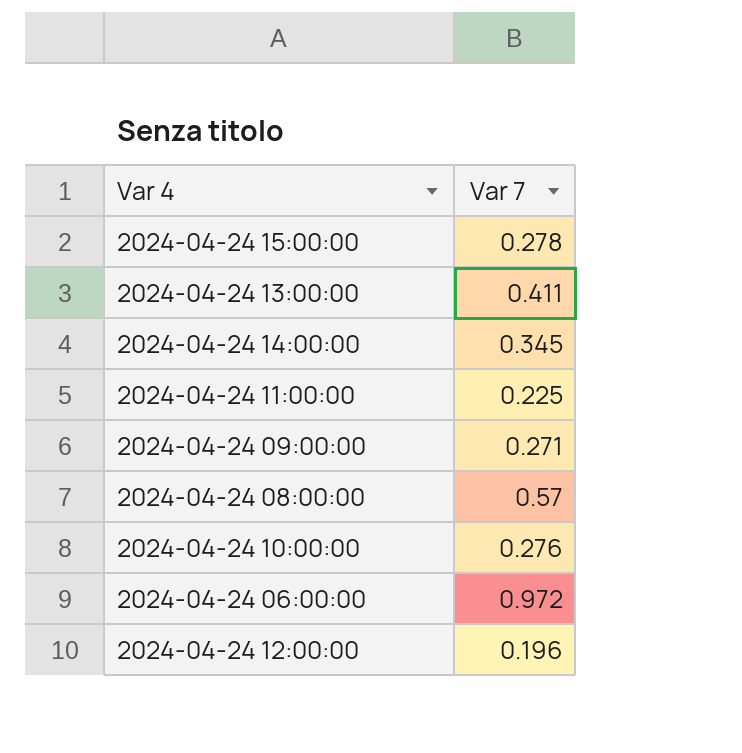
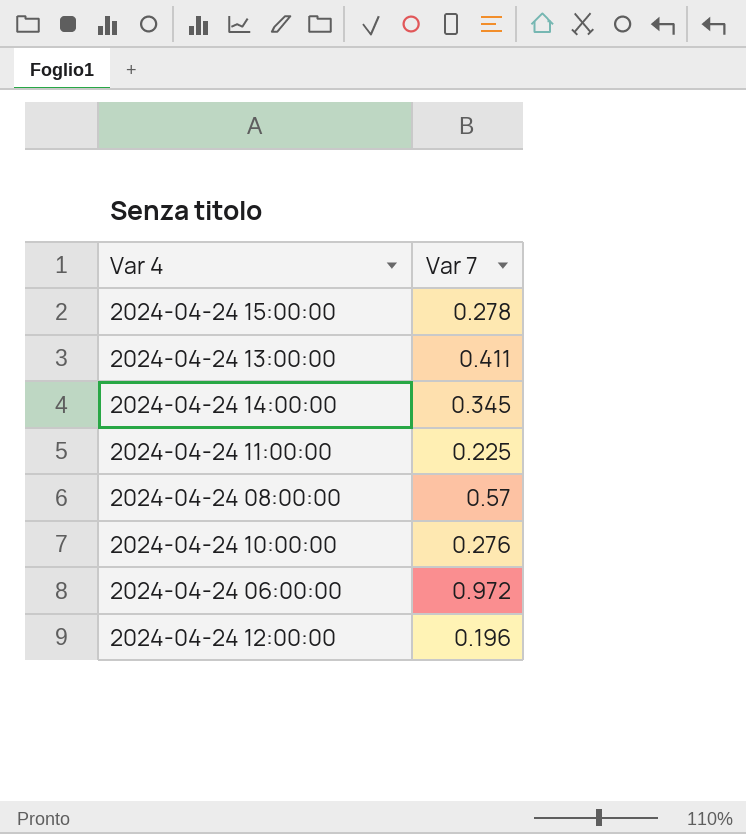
row 2024-04-24 09:00:00: 0.271 -> none

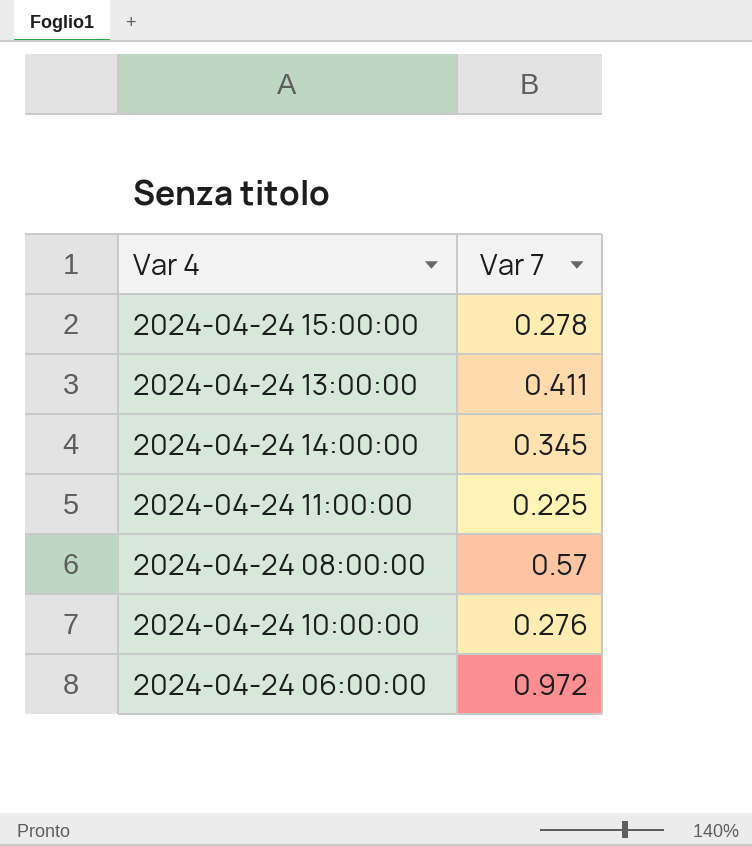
row 2024-04-24 12:00:00: 0.196 -> none

